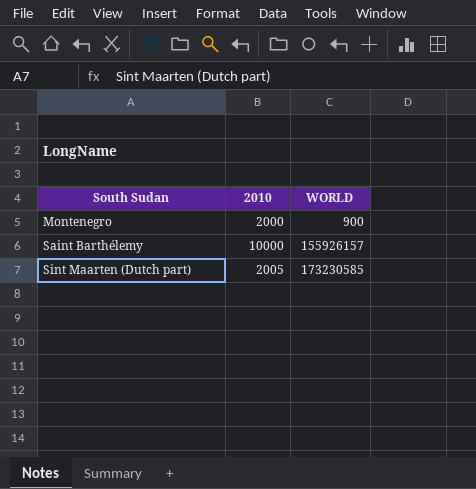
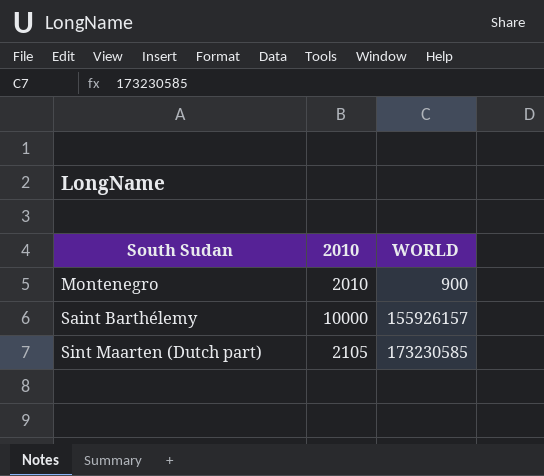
Montenegro | 2010: 2000 -> 2010
Sint Maarten (Dutch part) | 2010: 2005 -> 2105

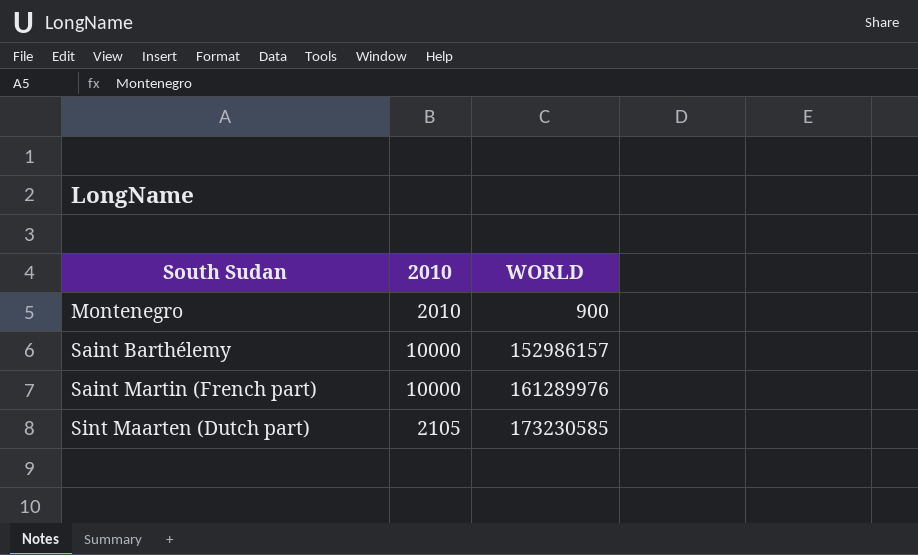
Saint Barthélemy | WORLD: 155926157 -> 152986157
row Saint Martin (French part): none -> 10000 | 161289976

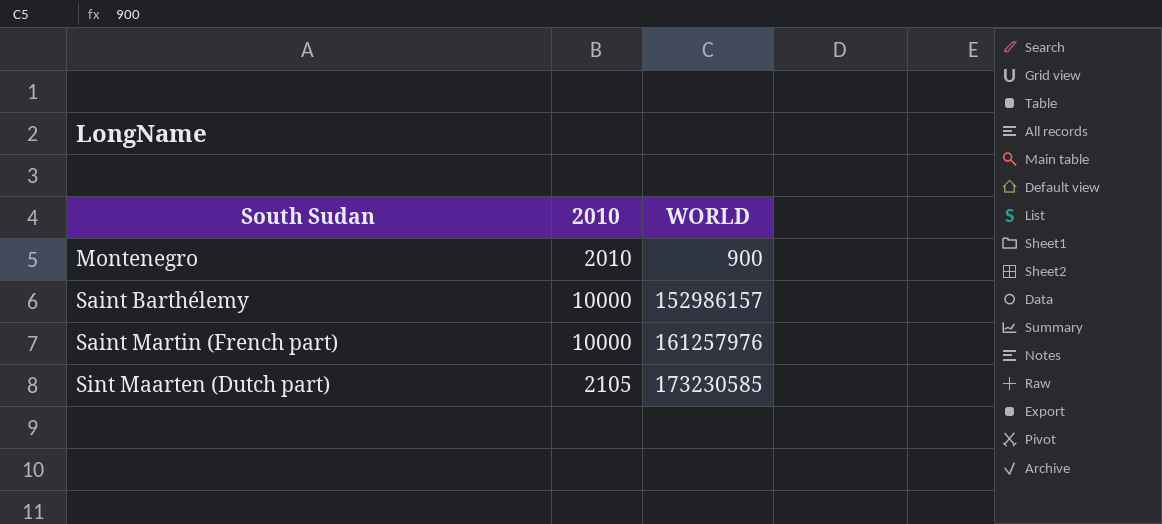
Saint Martin (French part) | WORLD: 161289976 -> 161257976

